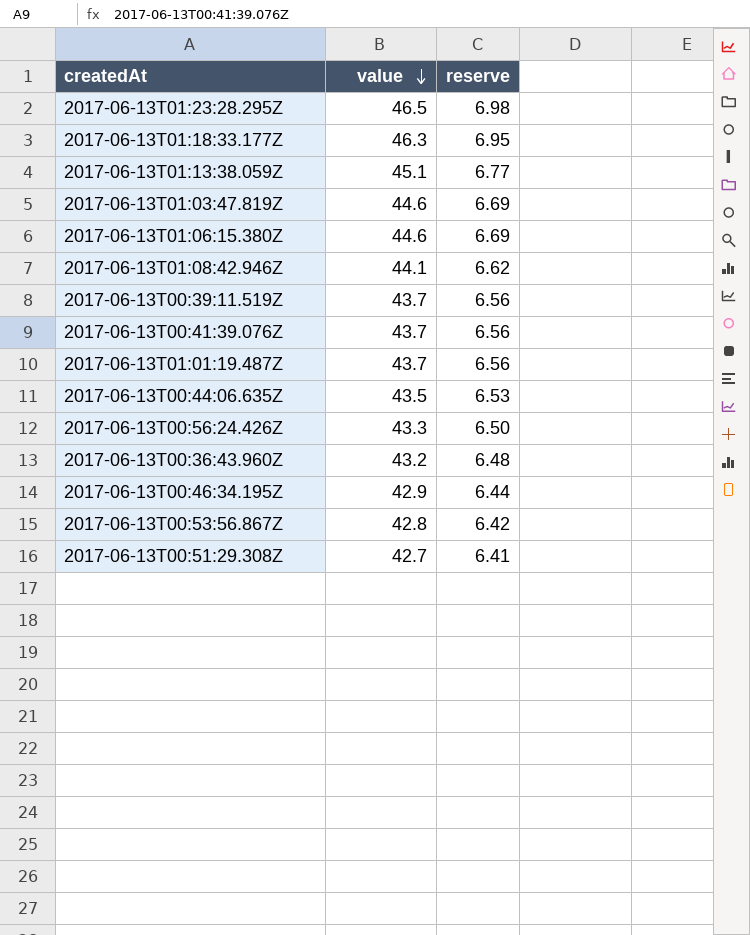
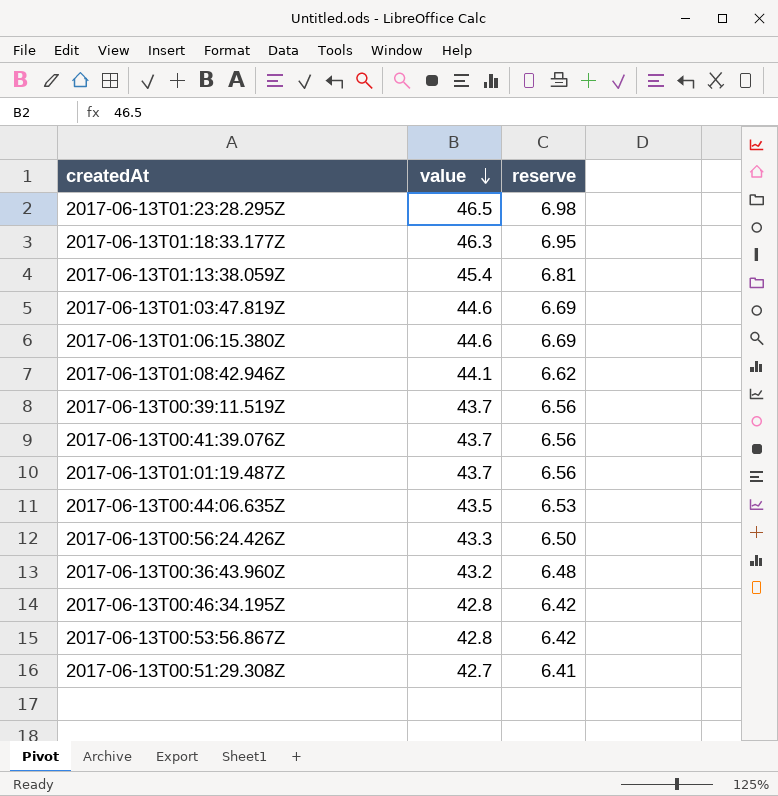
2017-06-13T01:13:38.059Z | value: 45.1 -> 45.4
2017-06-13T01:13:38.059Z | reserve: 6.77 -> 6.81
2017-06-13T00:46:34.195Z | value: 42.9 -> 42.8
2017-06-13T00:46:34.195Z | reserve: 6.44 -> 6.42

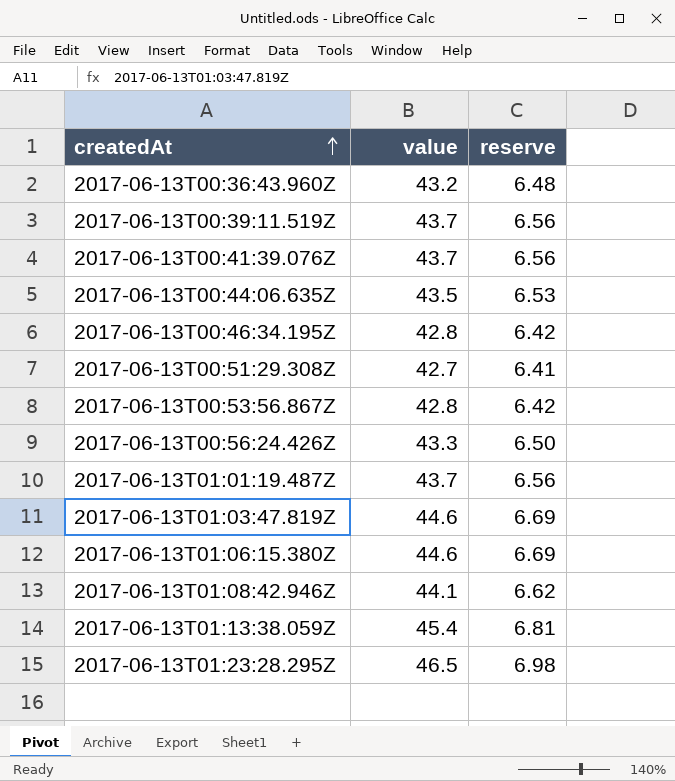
row order: value descending -> createdAt ascending
row 2017-06-13T01:18:33.177Z: 46.3 | 6.95 -> none

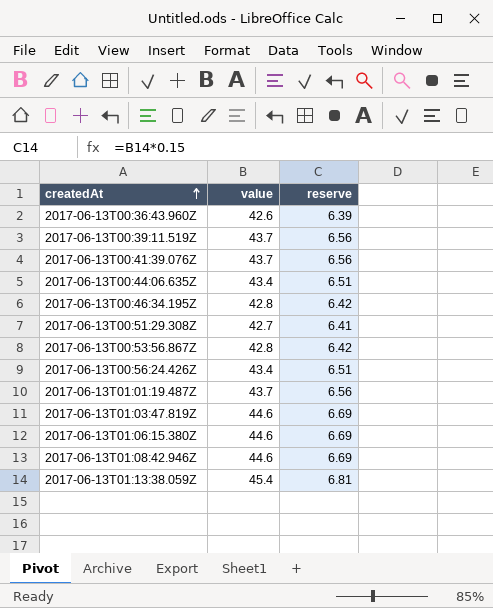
row 2017-06-13T01:23:28.295Z: 46.5 | 6.98 -> none
2017-06-13T00:36:43.960Z | value: 43.2 -> 42.6
2017-06-13T00:36:43.960Z | reserve: 6.48 -> 6.39
2017-06-13T00:44:06.635Z | value: 43.5 -> 43.4
2017-06-13T00:44:06.635Z | reserve: 6.53 -> 6.51
2017-06-13T00:56:24.426Z | value: 43.3 -> 43.4
2017-06-13T00:56:24.426Z | reserve: 6.50 -> 6.51
2017-06-13T01:08:42.946Z | value: 44.1 -> 44.6
2017-06-13T01:08:42.946Z | reserve: 6.62 -> 6.69

